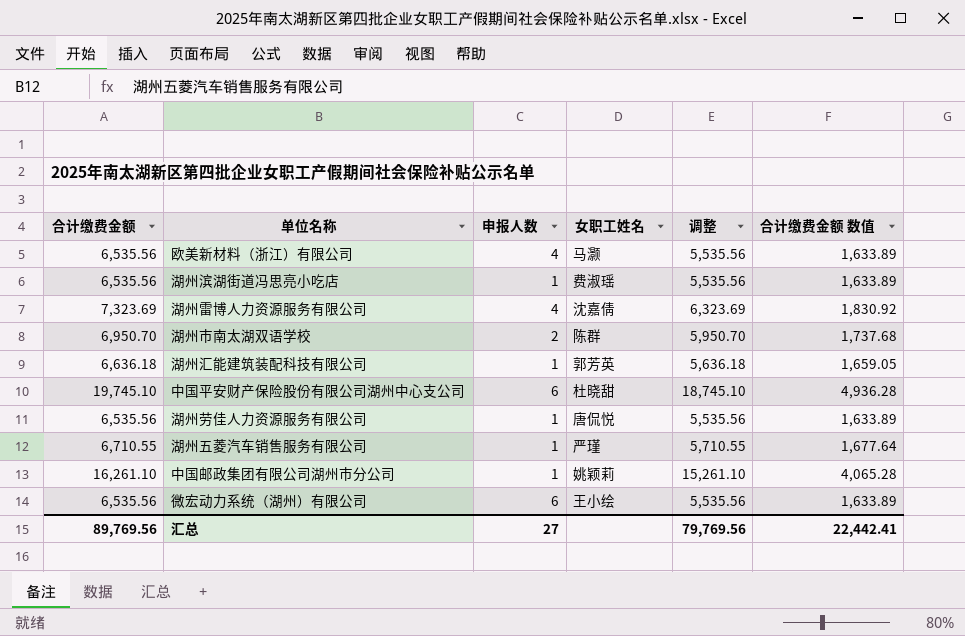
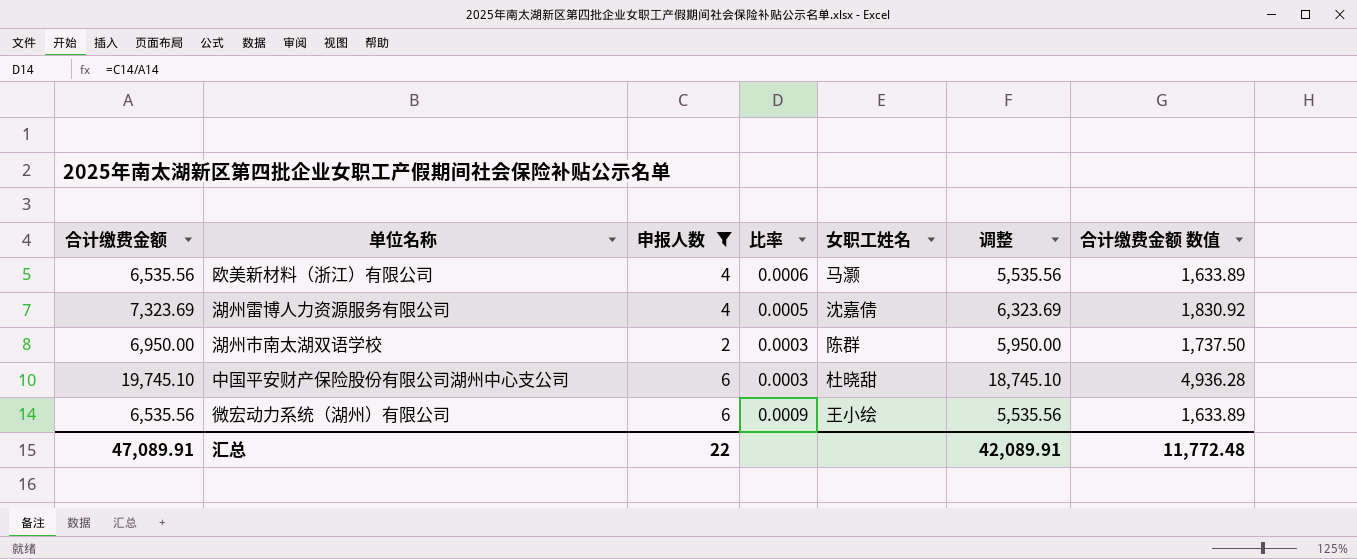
filter: none -> 申报人数 != 1
column 比率 | formula: none -> [申报人数] / [合计缴费金额]
湖州市南太湖双语学校 | 合计缴费金额: 6,950.70 -> 6,950.00
湖州市南太湖双语学校 | 调整: 5,950.70 -> 5,950.00
湖州市南太湖双语学校 | 合计缴费金额 数值: 1,737.68 -> 1,737.50
汇总 | 合计缴费金额: 89,769.56 -> 47,089.91
汇总 | 申报人数: 27 -> 22
汇总 | 调整: 79,769.56 -> 42,089.91
汇总 | 合计缴费金额 数值: 22,442.41 -> 11,772.48

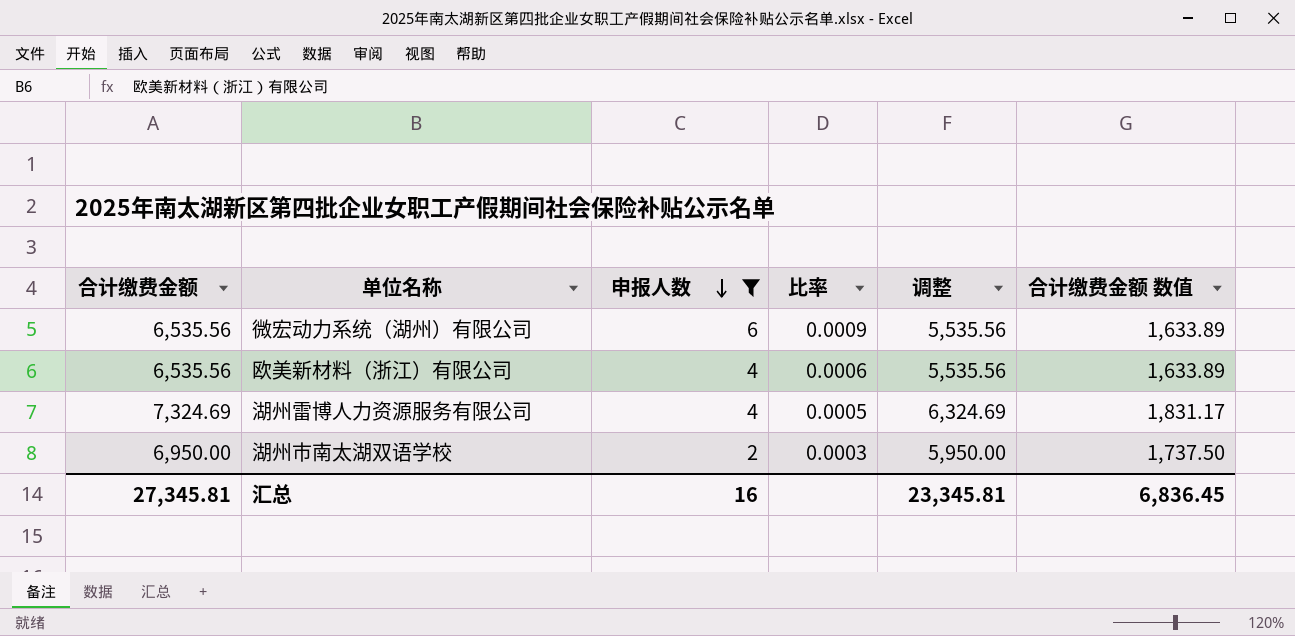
row order: none -> 申报人数 descending
column 女职工姓名 | position: 5 -> none
row 中国平安财产保险股份有限公司湖州中心支公司: 19,745.10 | 6 | 0.0003 | 杜晓甜 | 18,745.10 | 4,936.28 -> none
湖州雷博人力资源服务有限公司 | 合计缴费金额: 7,323.69 -> 7,324.69
湖州雷博人力资源服务有限公司 | 调整: 6,323.69 -> 6,324.69
湖州雷博人力资源服务有限公司 | 合计缴费金额 数值: 1,830.92 -> 1,831.17
汇总 | 合计缴费金额: 47,089.91 -> 27,345.81
汇总 | 申报人数: 22 -> 16
汇总 | 调整: 42,089.91 -> 23,345.81
汇总 | 合计缴费金额 数值: 11,772.48 -> 6,836.45

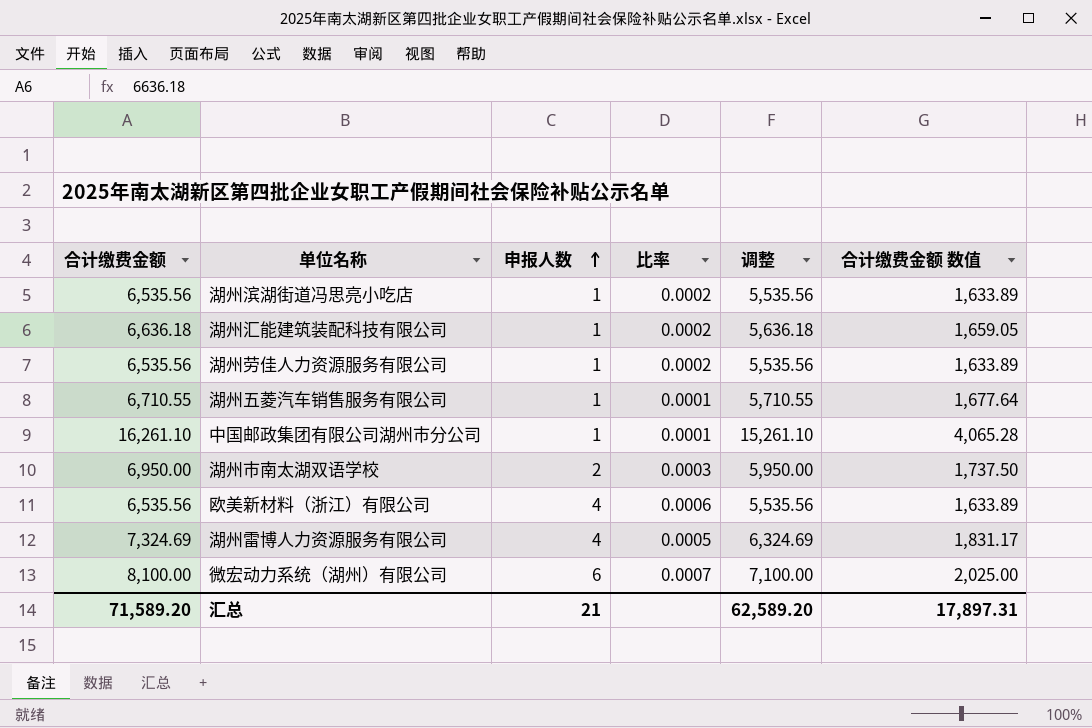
filter: 申报人数 != 1 -> none
row order: 申报人数 descending -> 申报人数 ascending
微宏动力系统（湖州）有限公司 | 合计缴费金额: 6,535.56 -> 8,100.00
微宏动力系统（湖州）有限公司 | 比率: 0.0009 -> 0.0007
微宏动力系统（湖州）有限公司 | 调整: 5,535.56 -> 7,100.00
微宏动力系统（湖州）有限公司 | 合计缴费金额 数值: 1,633.89 -> 2,025.00
汇总 | 合计缴费金额: 27,345.81 -> 71,589.20
汇总 | 申报人数: 16 -> 21
汇总 | 调整: 23,345.81 -> 62,589.20
汇总 | 合计缴费金额 数值: 6,836.45 -> 17,897.31

